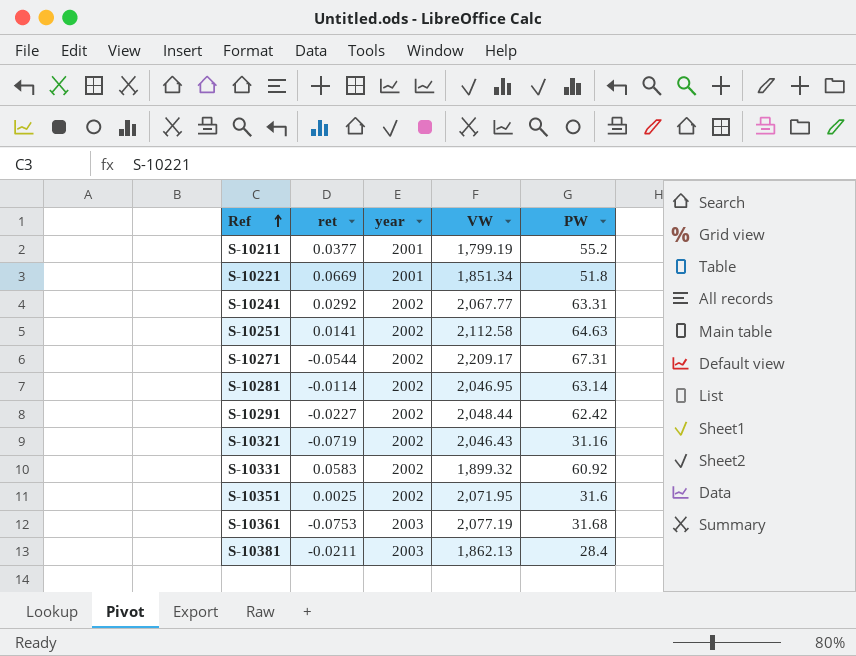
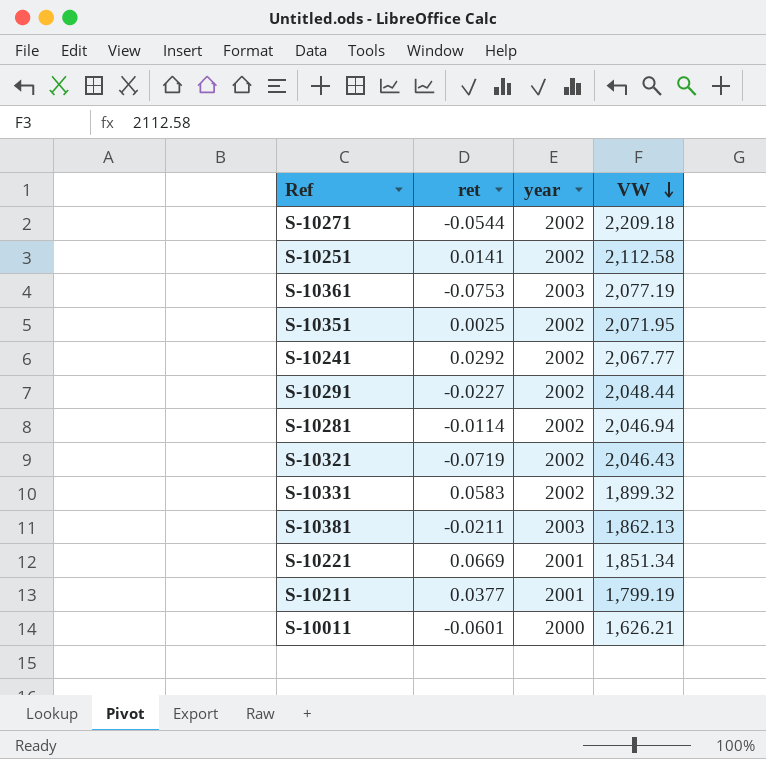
row order: Ref ascending -> VW descending
column PW | position: 5 -> none
S-10271 | VW: 2,209.17 -> 2,209.18
S-10281 | VW: 2,046.95 -> 2,046.94
row S-10011: none -> -0.0601 | 2000 | 1,626.21

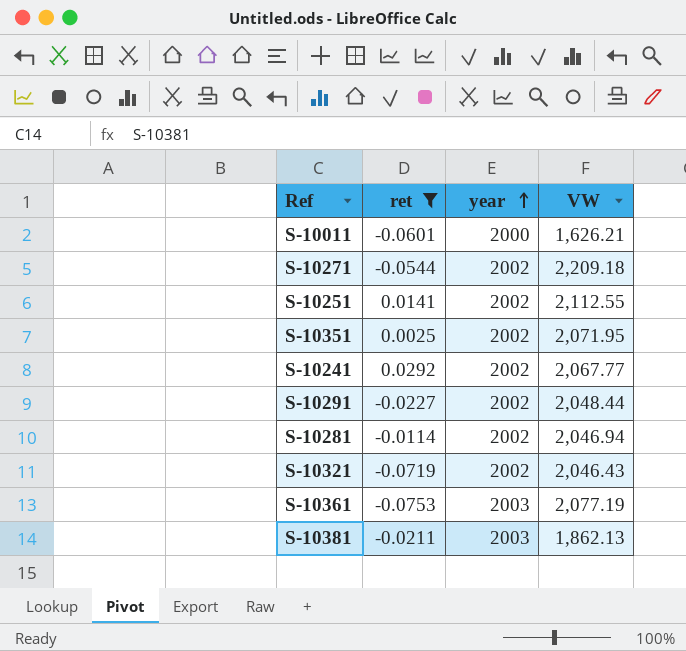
filter: none -> ret <= 0.0292
row order: VW descending -> year ascending
S-10251 | VW: 2,112.58 -> 2,112.55

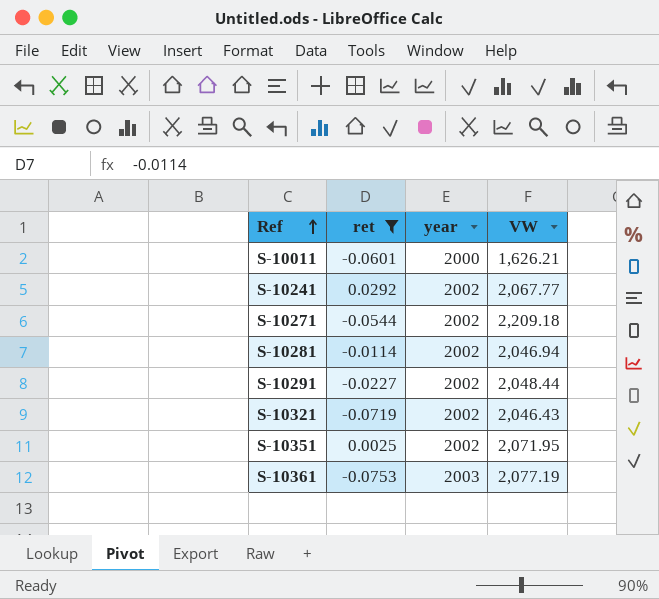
row order: year ascending -> Ref ascending
row S-10251: 0.0141 | 2002 | 2,112.55 -> none
row S-10381: -0.0211 | 2003 | 1,862.13 -> none

